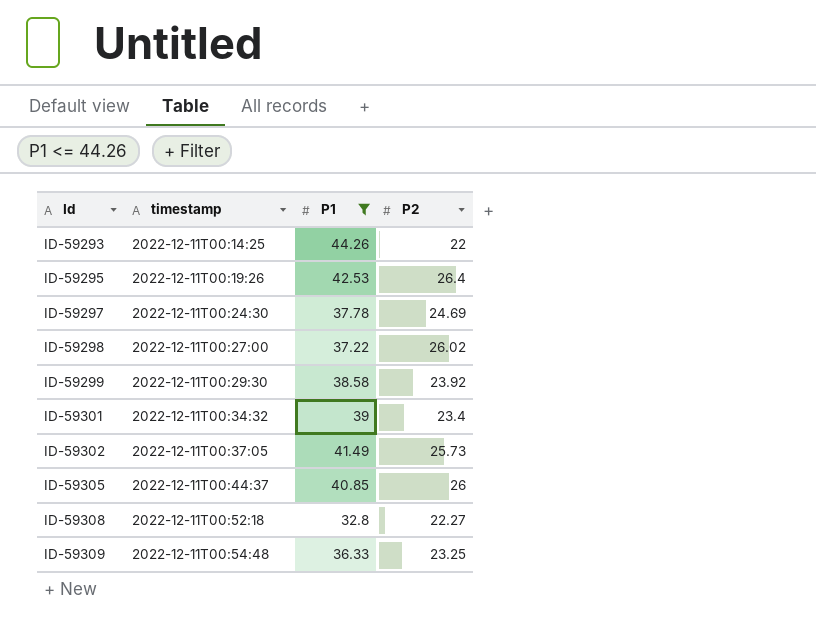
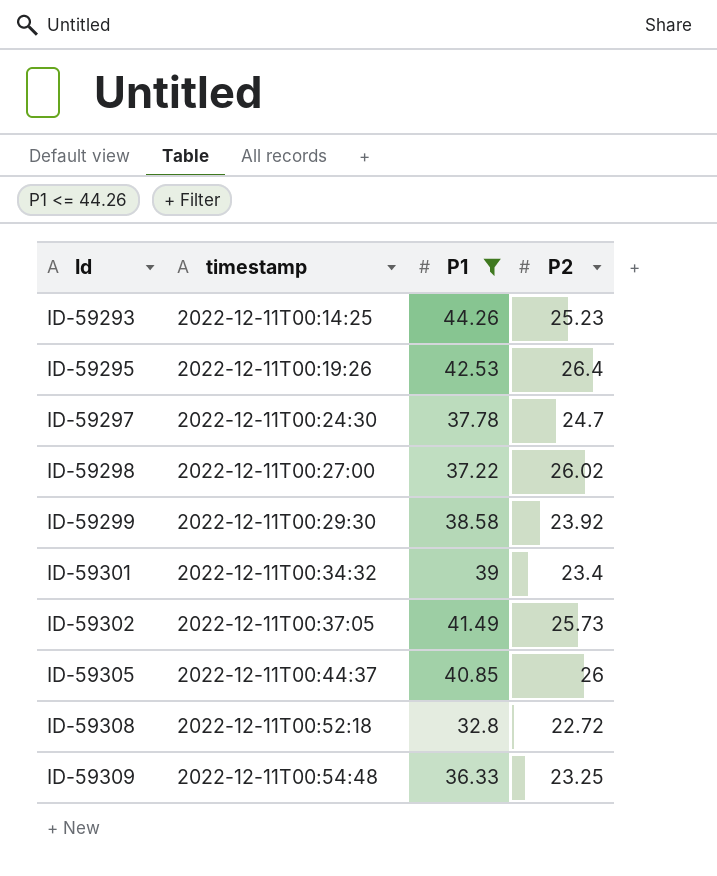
ID-59293 | P2: 22 -> 25.23
ID-59297 | P2: 24.69 -> 24.7
ID-59308 | P2: 22.27 -> 22.72

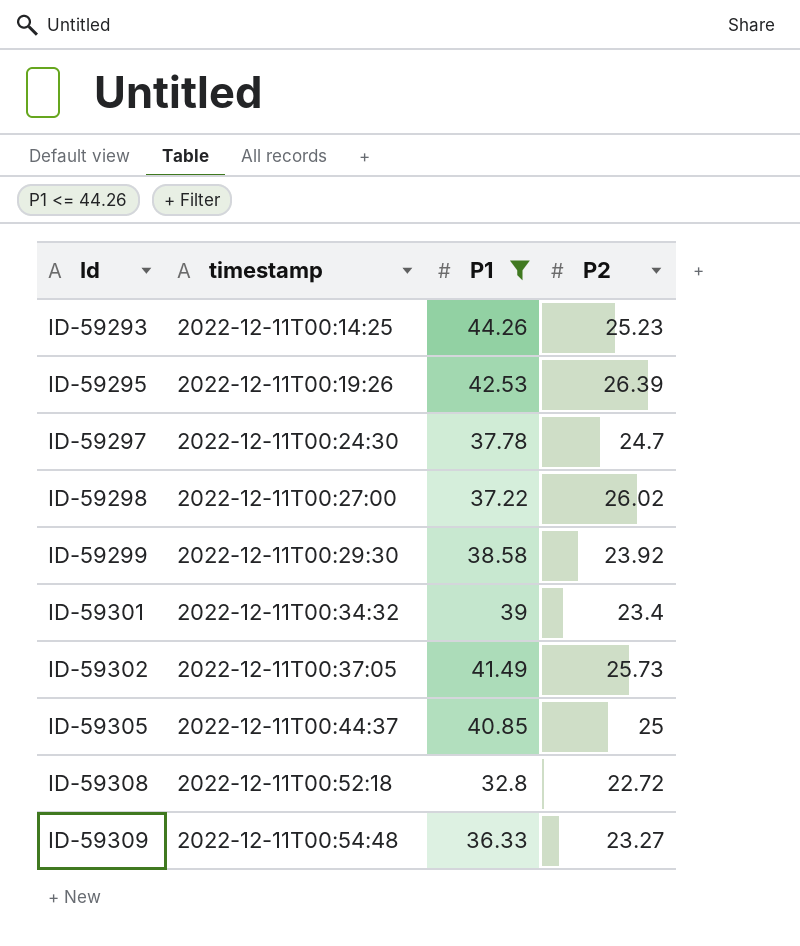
ID-59295 | P2: 26.4 -> 26.39
ID-59305 | P2: 26 -> 25
ID-59309 | P2: 23.25 -> 23.27

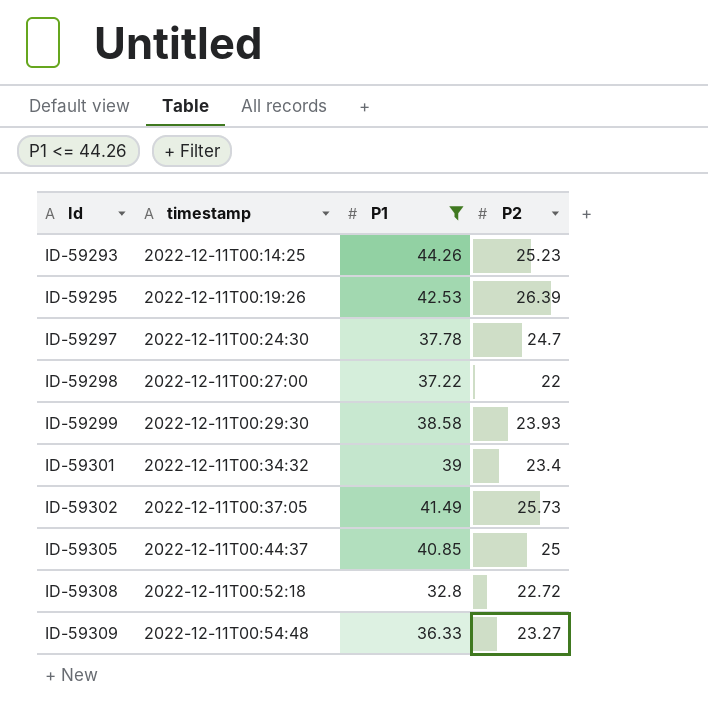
ID-59298 | P2: 26.02 -> 22
ID-59299 | P2: 23.92 -> 23.93

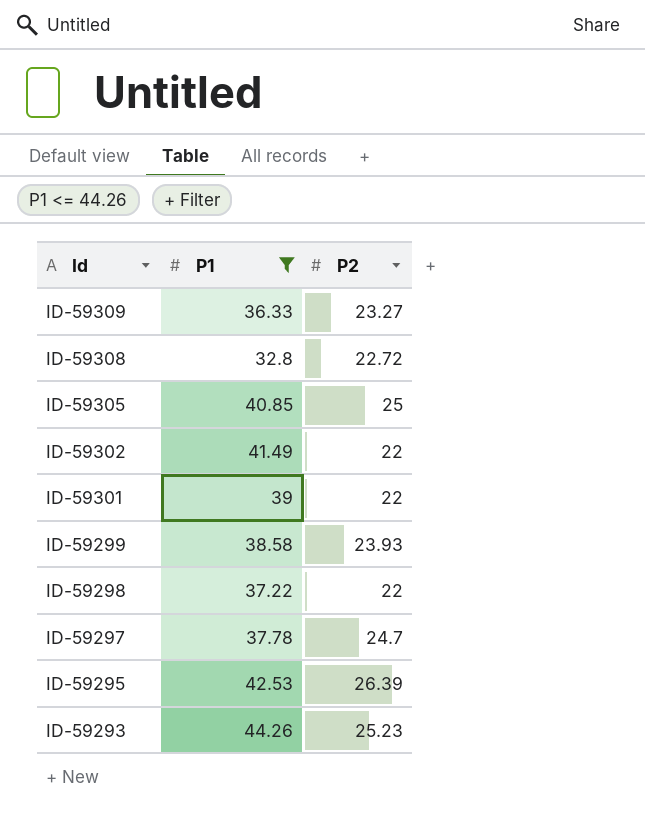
row order: Id ascending -> Id descending
column timestamp | position: 2 -> none
ID-59302 | P2: 25.73 -> 22
ID-59301 | P2: 23.4 -> 22

